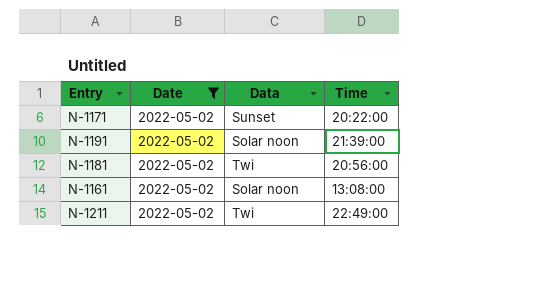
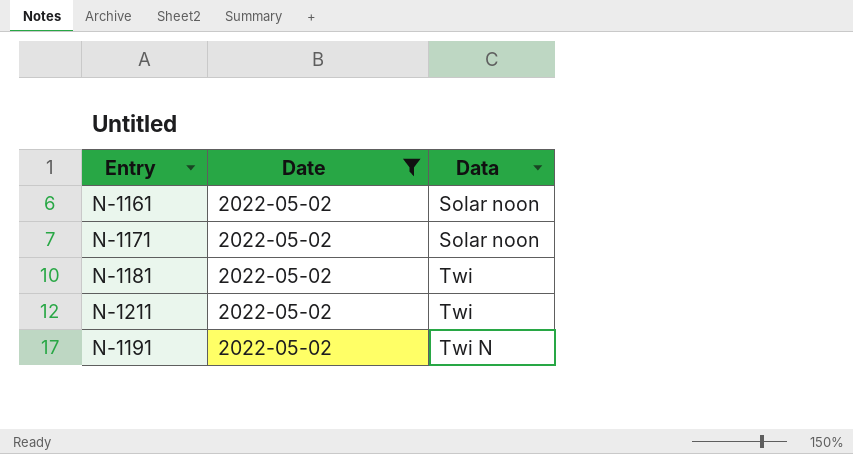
row order: none -> Data ascending
column Time | position: 4 -> none
N-1171 | Data: Sunset -> Solar noon
N-1191 | Data: Solar noon -> Twi N

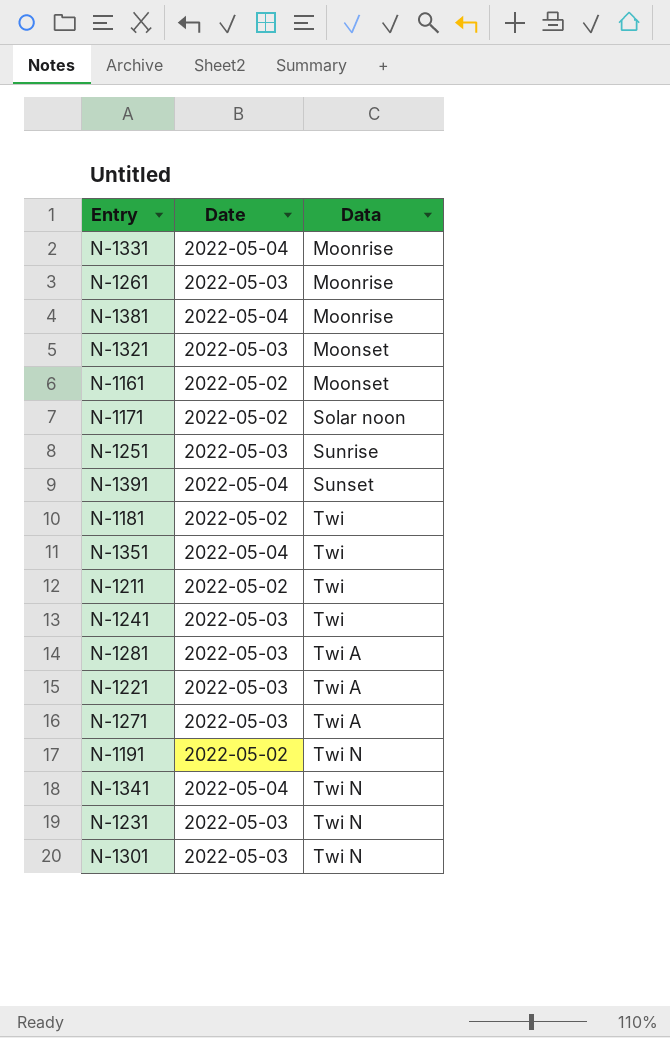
filter: Date = 2022-05-02 -> none
N-1161 | Data: Solar noon -> Moonset

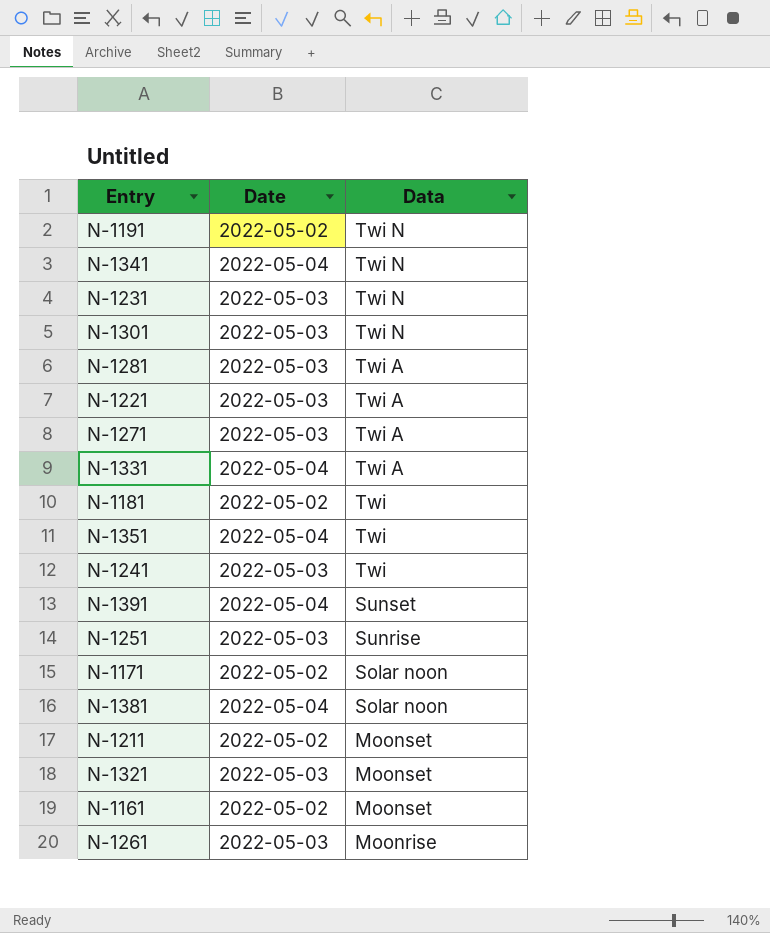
row order: Data ascending -> Data descending
N-1331 | Data: Moonrise -> Twi A
N-1381 | Data: Moonrise -> Solar noon
N-1211 | Data: Twi -> Moonset

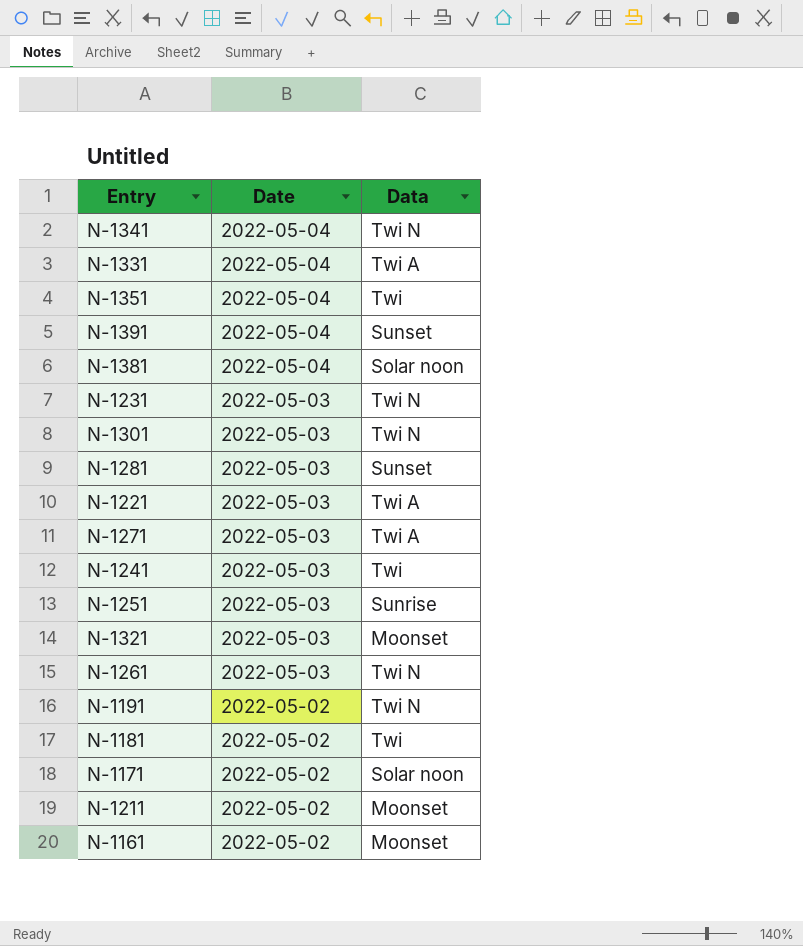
row order: Data descending -> Date descending
N-1281 | Data: Twi A -> Sunset
N-1261 | Data: Moonrise -> Twi N

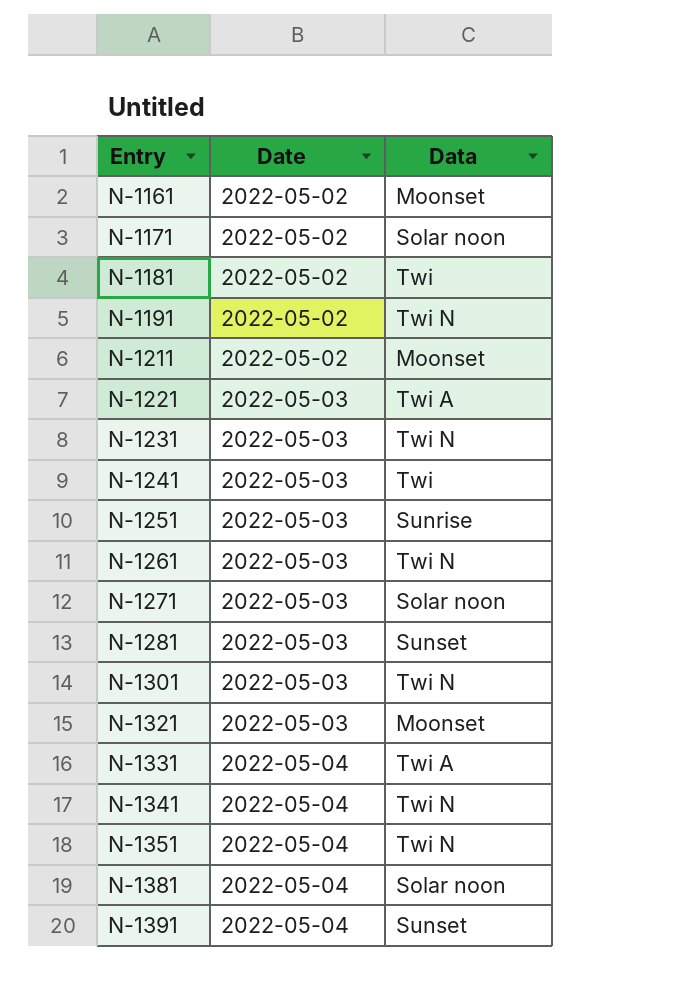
row order: Date descending -> Entry ascending
N-1271 | Data: Twi A -> Solar noon
N-1351 | Data: Twi -> Twi N

